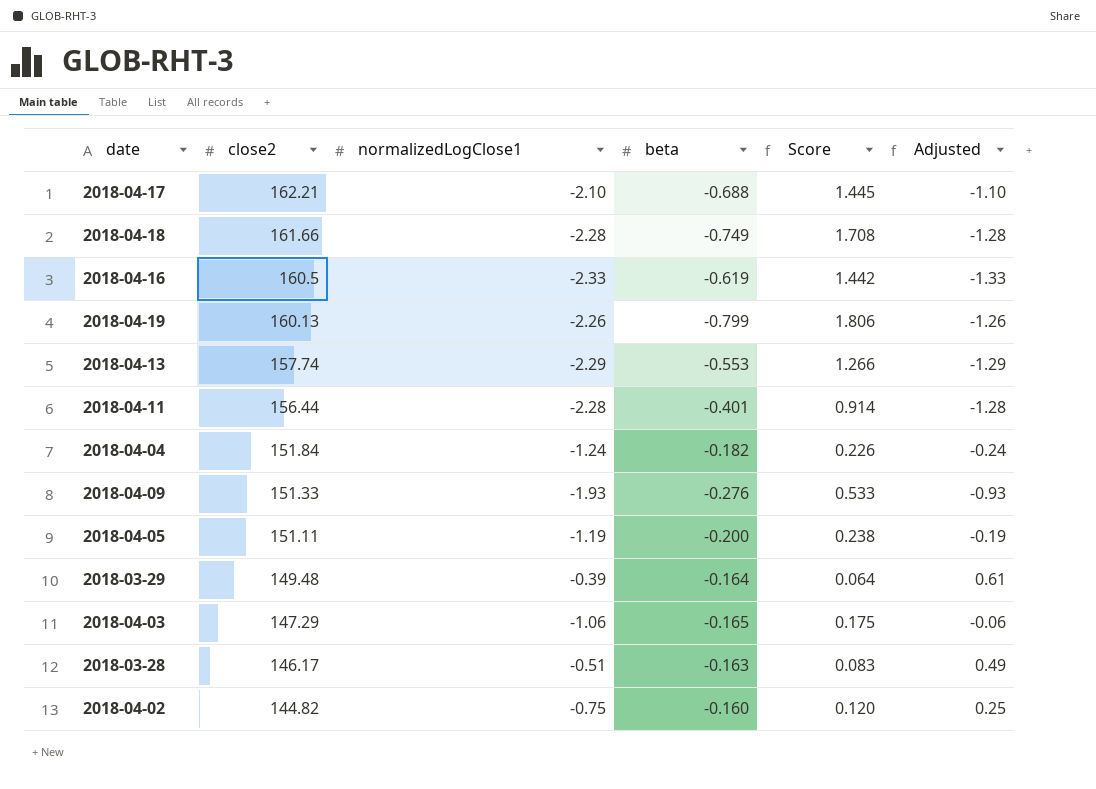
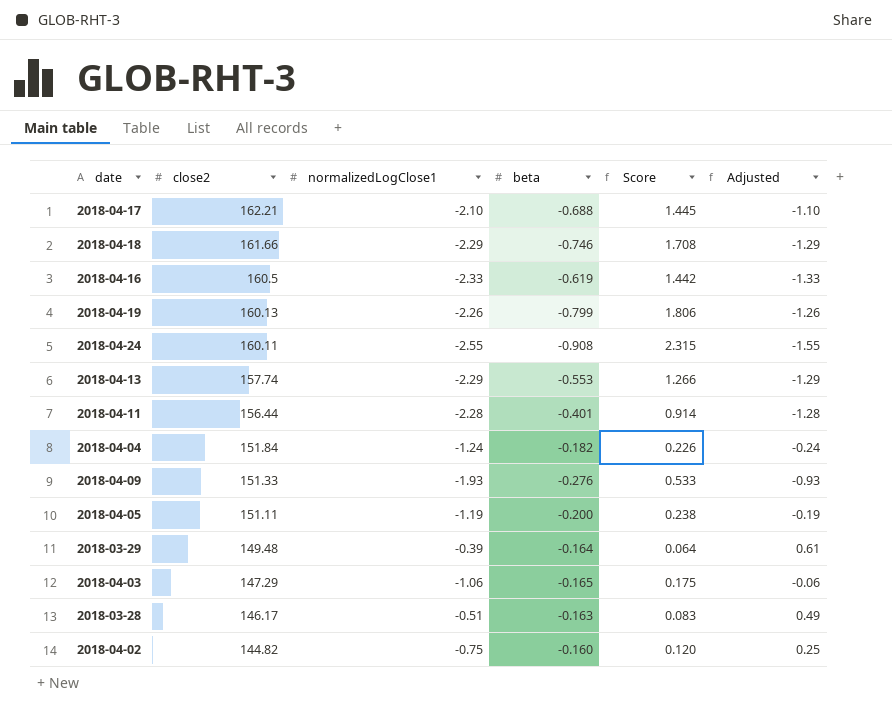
2018-04-18 | normalizedLogClose1: -2.28 -> -2.29
2018-04-18 | beta: -0.749 -> -0.746
2018-04-18 | Adjusted: -1.28 -> -1.29
row 2018-04-24: none -> 160.11 | -2.55 | -0.908 | 2.315 | -1.55

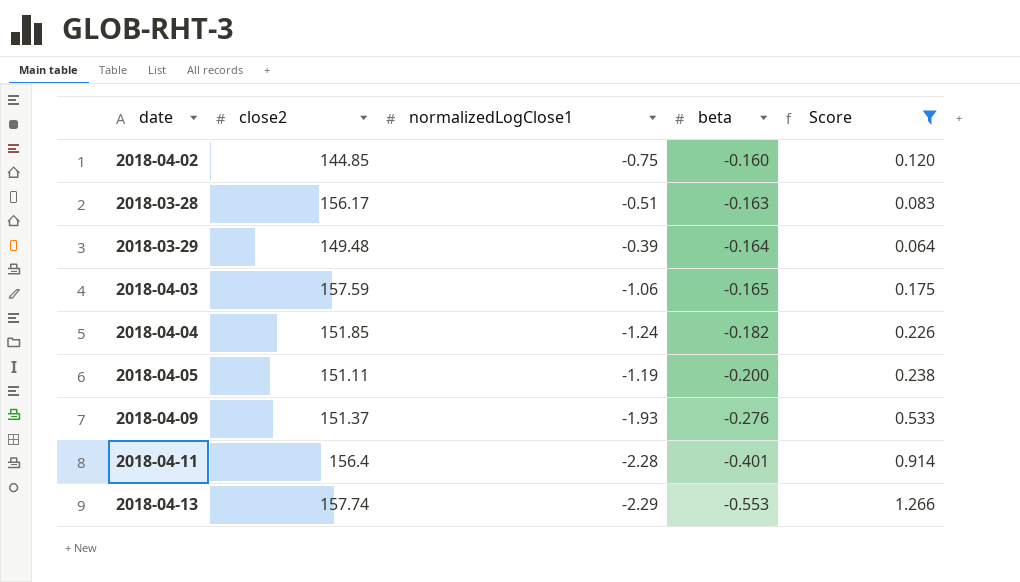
filter: none -> Score <= 1.266
row order: close2 descending -> beta descending
column Adjusted | formula: [normalizedLogClose1] + 1 -> none
2018-04-02 | close2: 144.82 -> 144.85
2018-03-28 | close2: 146.17 -> 156.17
2018-04-03 | close2: 147.29 -> 157.59
2018-04-04 | close2: 151.84 -> 151.85
2018-04-09 | close2: 151.33 -> 151.37
2018-04-11 | close2: 156.44 -> 156.4

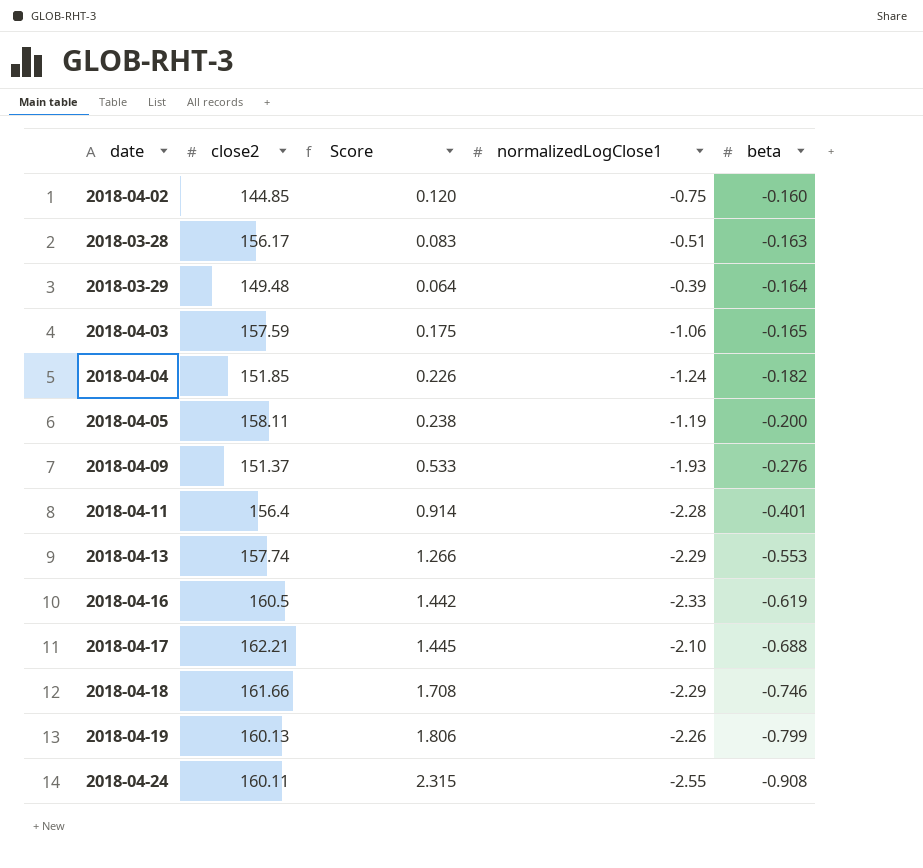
filter: Score <= 1.266 -> none
column Score | position: 5 -> 3
2018-04-05 | close2: 151.11 -> 158.11

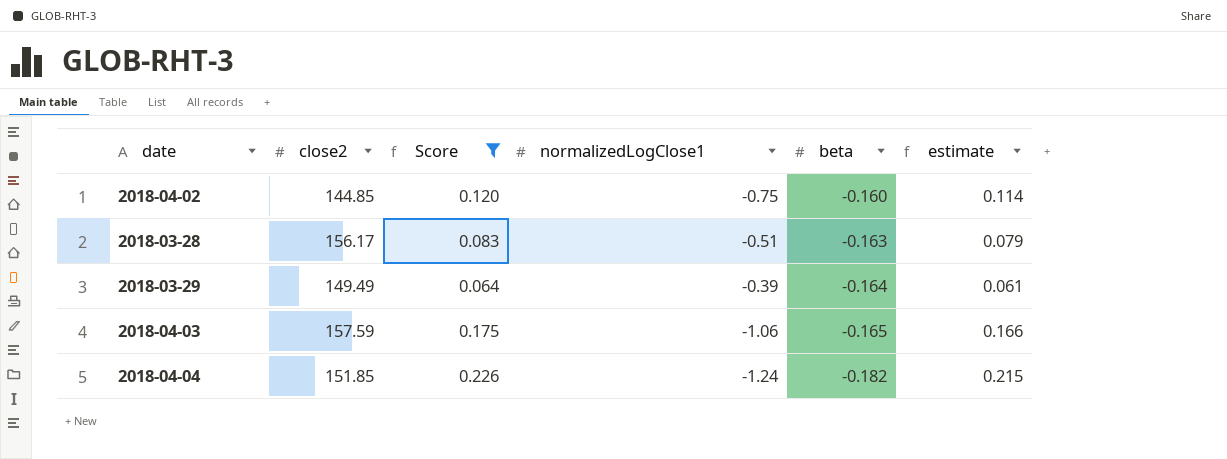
filter: none -> Score <= 0.226
column estimate | formula: none -> [Score] * 0.95
2018-03-29 | close2: 149.48 -> 149.49

